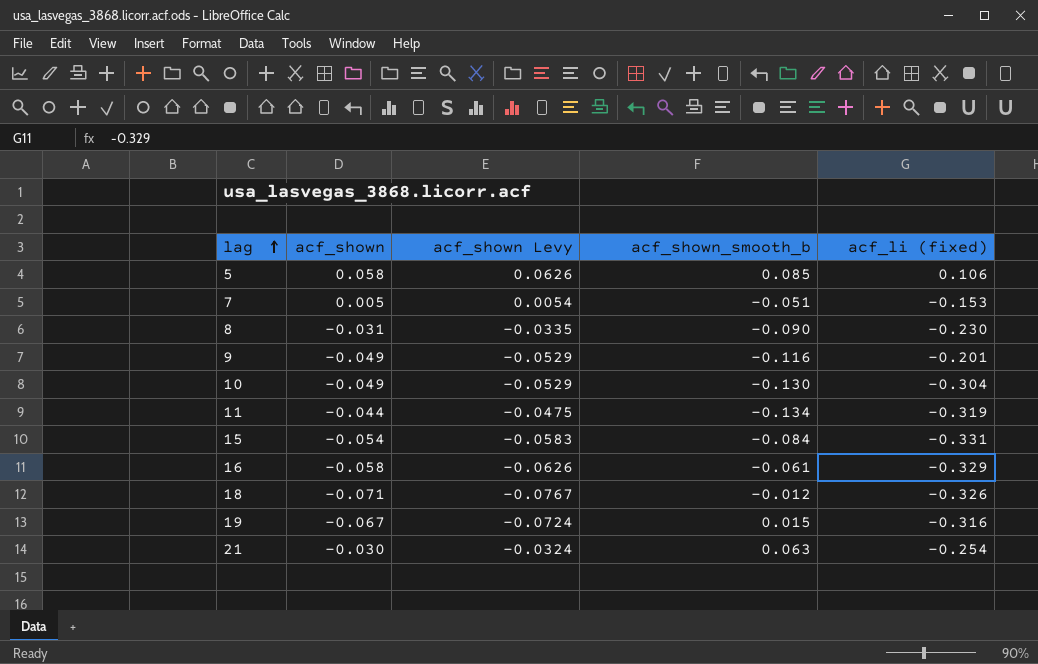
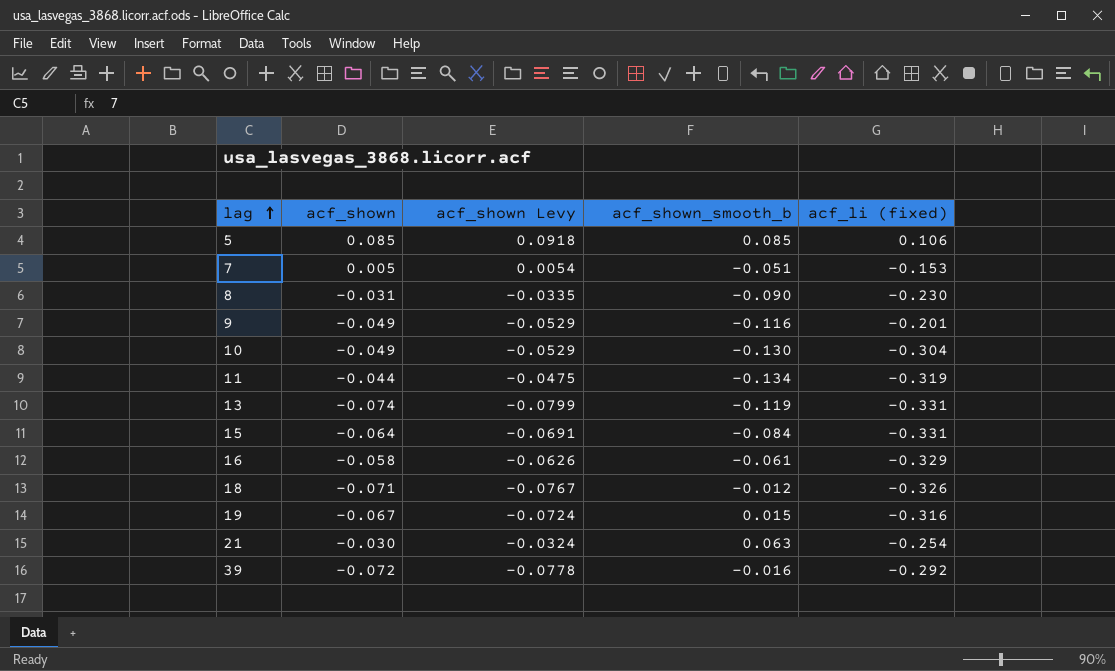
5 | acf_shown: 0.058 -> 0.085
5 | acf_shown Levy: 0.0626 -> 0.0918
row 13: none -> -0.074 | -0.0799 | -0.119 | -0.331
15 | acf_shown: -0.054 -> -0.064
15 | acf_shown Levy: -0.0583 -> -0.0691
row 39: none -> -0.072 | -0.0778 | -0.016 | -0.292

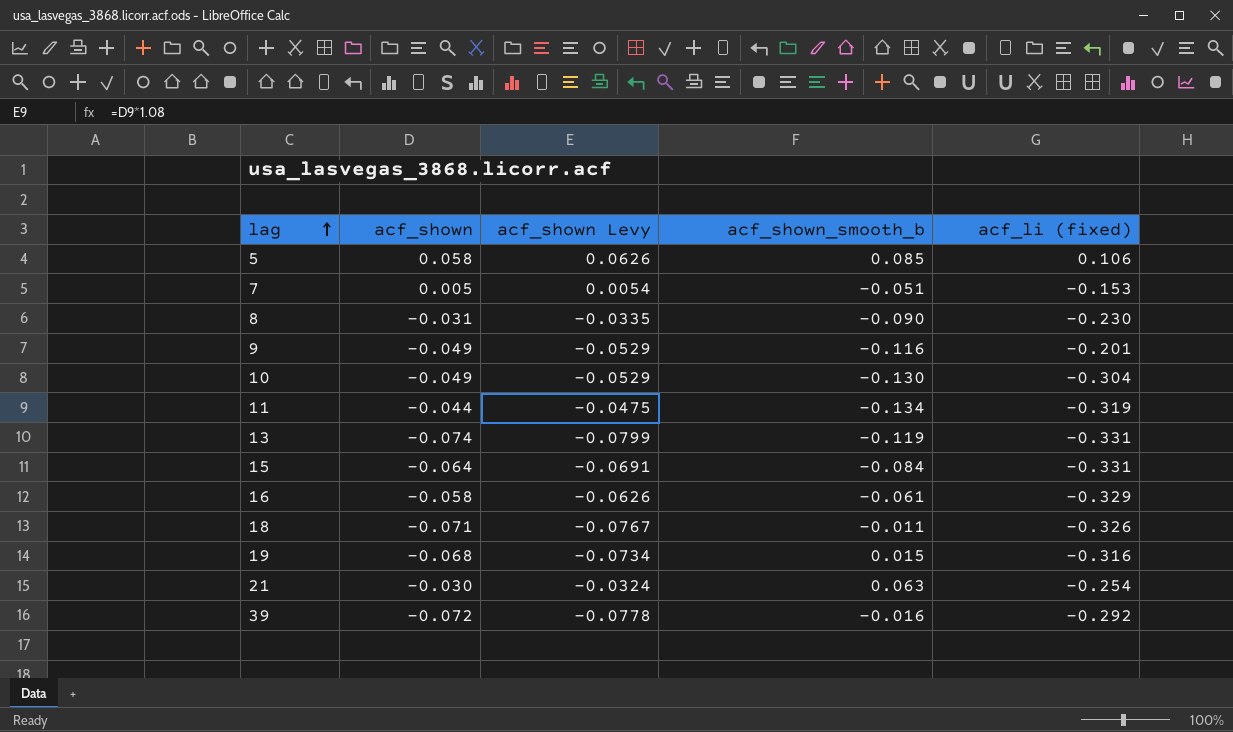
5 | acf_shown: 0.085 -> 0.058
5 | acf_shown Levy: 0.0918 -> 0.0626
18 | acf_shown_smooth_b: -0.012 -> -0.011
19 | acf_shown: -0.067 -> -0.068
19 | acf_shown Levy: -0.0724 -> -0.0734

